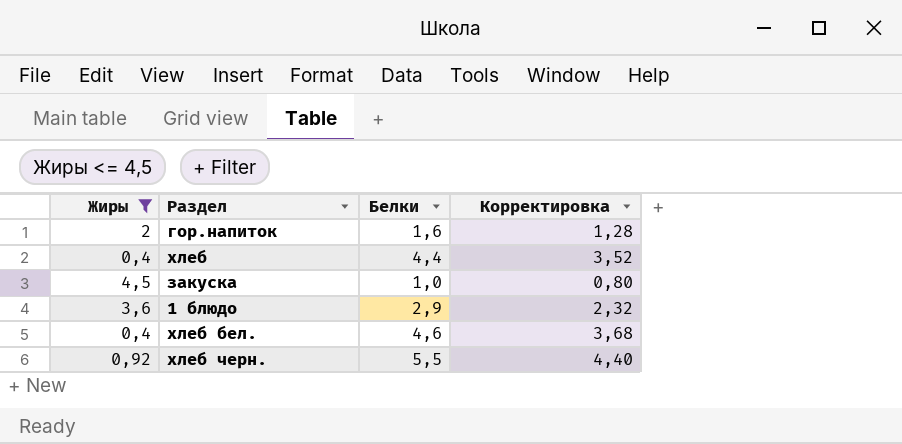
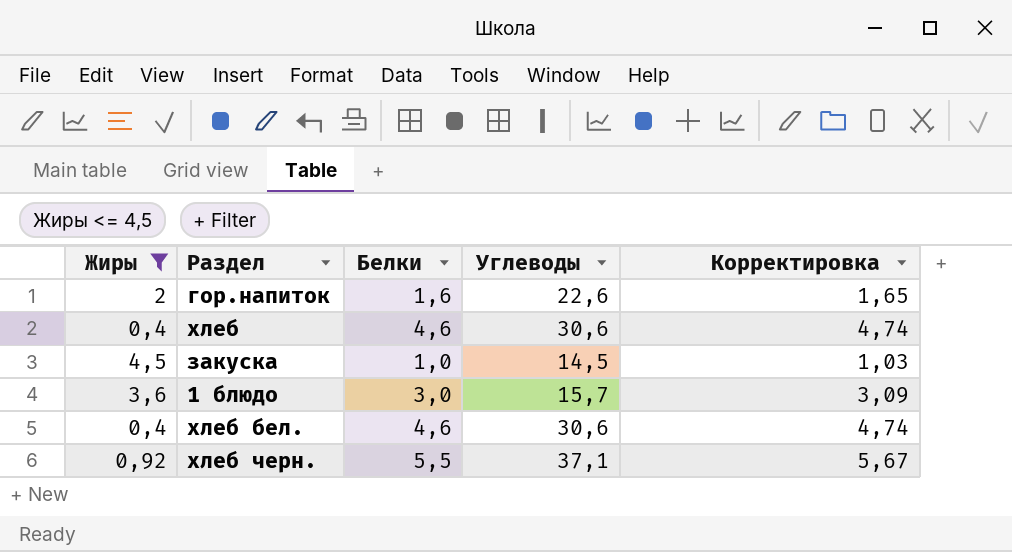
column Углеводы | position: none -> 4
column Корректировка | formula: [Белки] * 0,8 -> [Белки] * 1,03
хлеб | Белки: 4,4 -> 4,6
1 блюдо | Белки: 2,9 -> 3,0

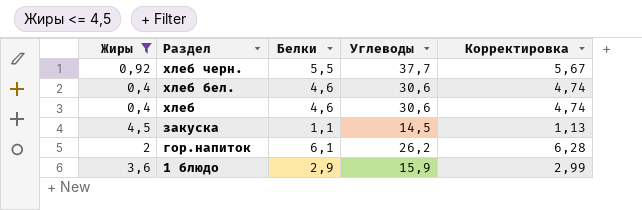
row order: none -> Раздел descending
хлеб черн. | Углеводы: 37,1 -> 37,7
закуска | Белки: 1,0 -> 1,1
закуска | Корректировка: 1,03 -> 1,13
гор.напиток | Белки: 1,6 -> 6,1
гор.напиток | Углеводы: 22,6 -> 26,2
гор.напиток | Корректировка: 1,65 -> 6,28
1 блюдо | Белки: 3,0 -> 2,9
1 блюдо | Углеводы: 15,7 -> 15,9
1 блюдо | Корректировка: 3,09 -> 2,99

